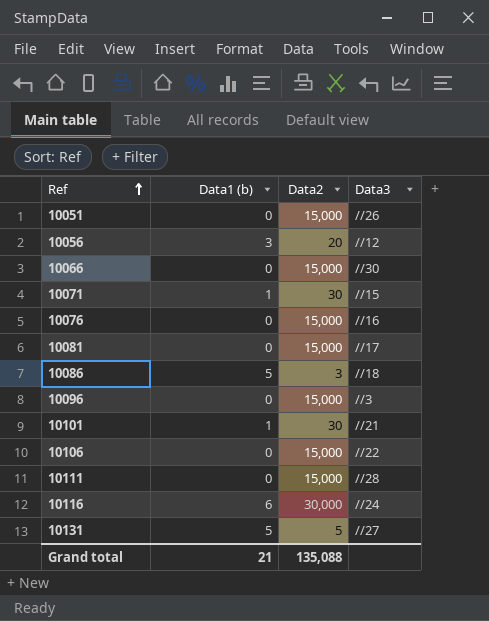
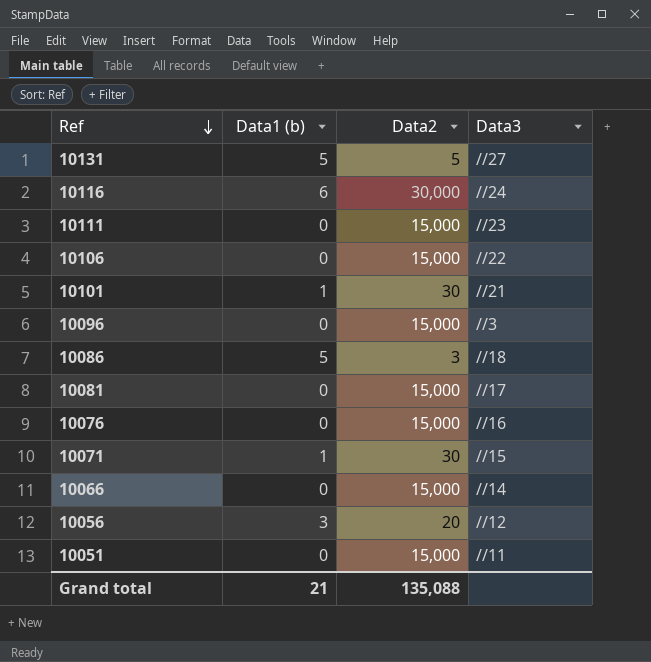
row order: Ref ascending -> Ref descending
10111 | Data3: //28 -> //23
10066 | Data3: //30 -> //14
10051 | Data3: //26 -> //11

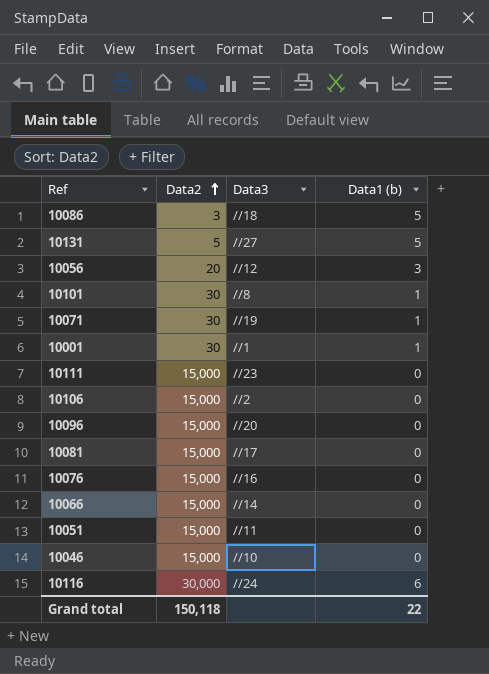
row order: Ref descending -> Data2 ascending
column Data1 (b) | position: 2 -> 4
10101 | Data3: //21 -> //8
10071 | Data3: //15 -> //19
row 10001: none -> 30 | //1 | 1
10106 | Data3: //22 -> //2
10096 | Data3: //3 -> //20
row 10046: none -> 15,000 | //10 | 0
Grand total | Data2: 135,088 -> 150,118
Grand total | Data1 (b): 21 -> 22

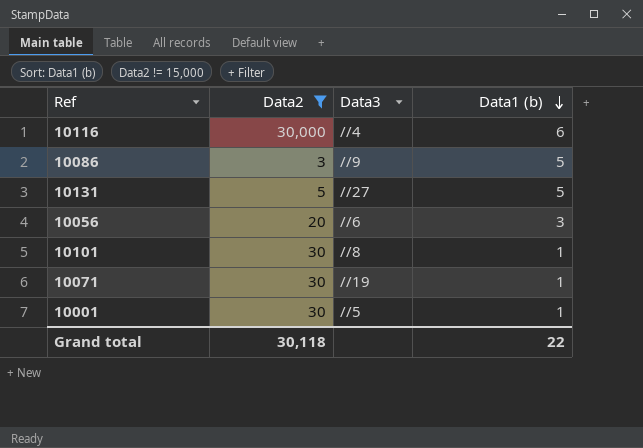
filter: none -> Data2 != 15,000
row order: Data2 ascending -> Data1 (b) descending
10116 | Data3: //24 -> //4
10086 | Data3: //18 -> //9
10056 | Data3: //12 -> //6
10001 | Data3: //1 -> //5
Grand total | Data2: 150,118 -> 30,118

